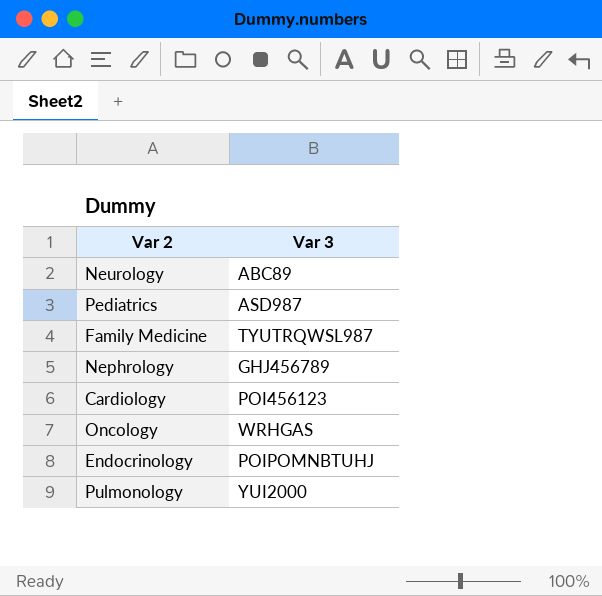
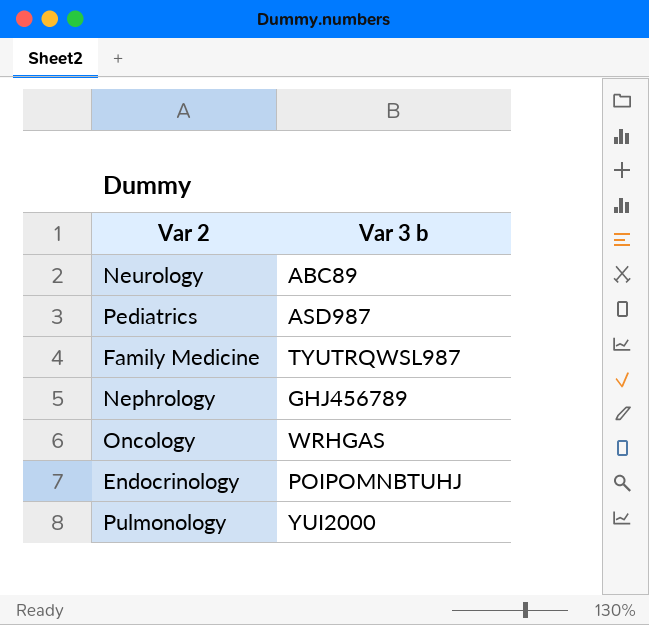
column name: Var 3 -> Var 3 b
row Cardiology: POI456123 -> none

